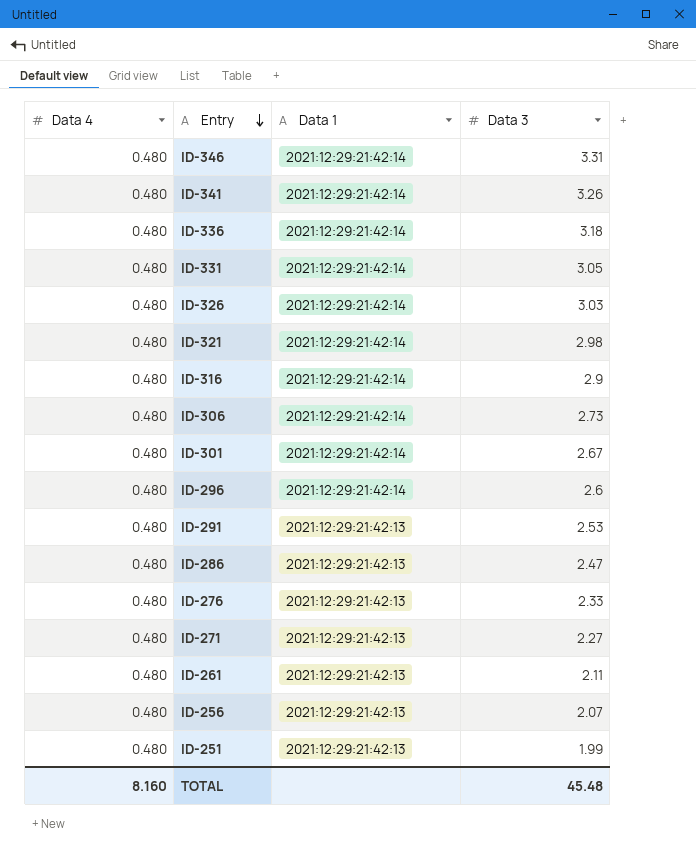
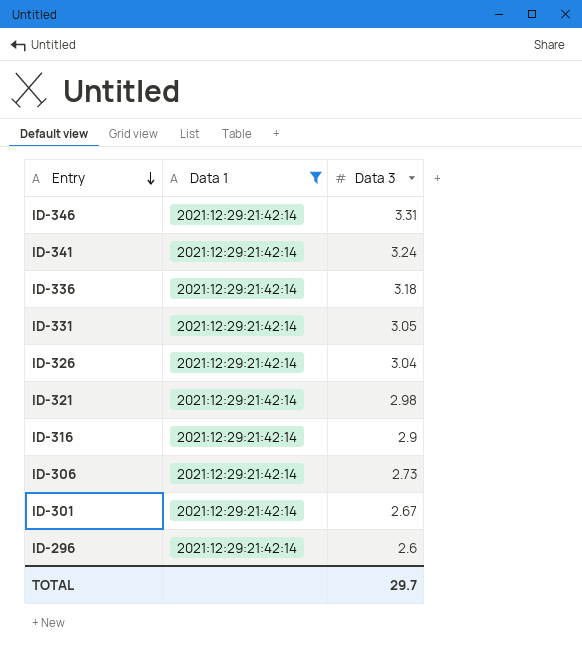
filter: none -> Data 1 = 2021:12:29:21:42:14
column Data 4 | position: 1 -> none
ID-341 | Data 3: 3.26 -> 3.24
ID-326 | Data 3: 3.03 -> 3.04
TOTAL | Data 3: 45.48 -> 29.7

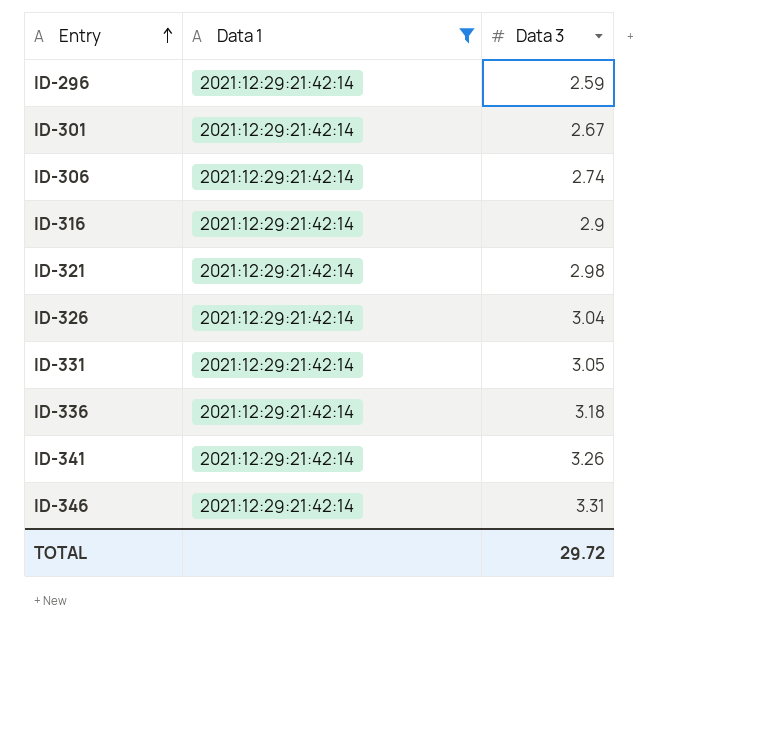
row order: Entry descending -> Entry ascending
ID-296 | Data 3: 2.6 -> 2.59
ID-306 | Data 3: 2.73 -> 2.74
ID-341 | Data 3: 3.24 -> 3.26
TOTAL | Data 3: 29.7 -> 29.72

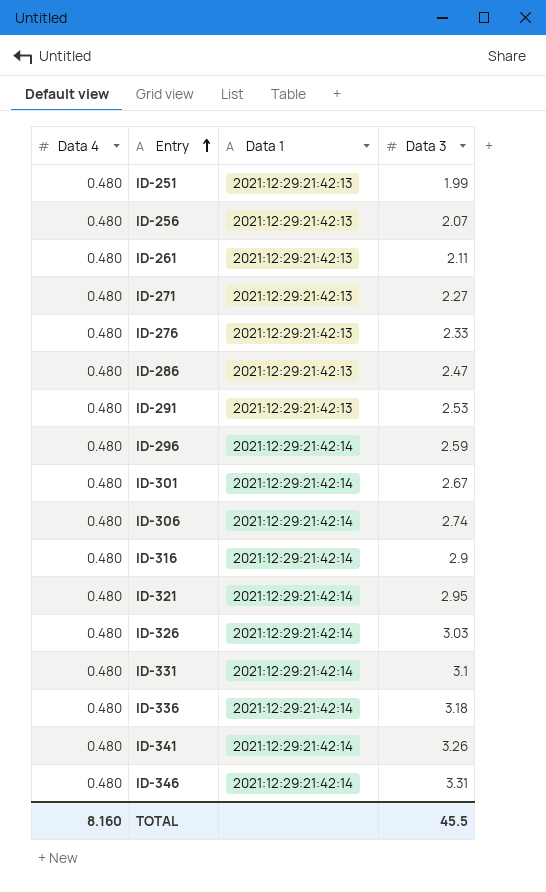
filter: Data 1 = 2021:12:29:21:42:14 -> none
column Data 4 | position: none -> 1
ID-321 | Data 3: 2.98 -> 2.95
ID-326 | Data 3: 3.04 -> 3.03
ID-331 | Data 3: 3.05 -> 3.1
TOTAL | Data 3: 29.72 -> 45.5

